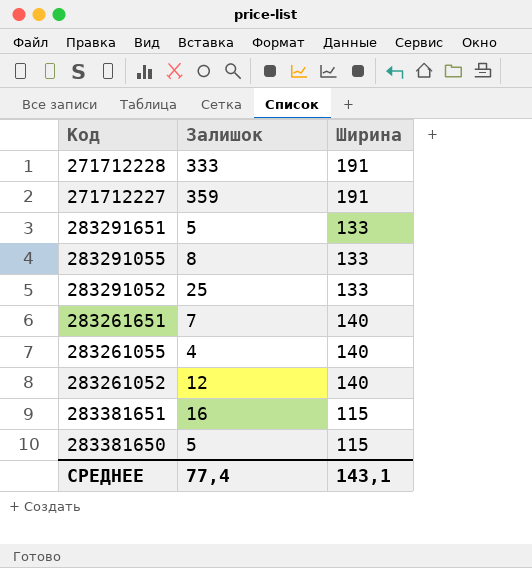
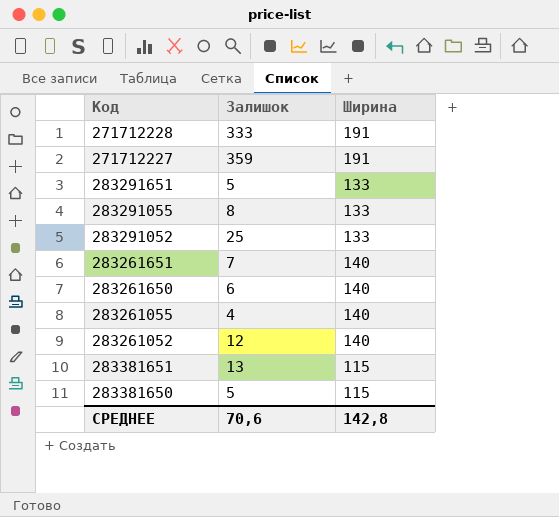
row 283261650: none -> 6 | 140
283381651 | Залишок: 16 -> 13
СРЕДНЕЕ | Залишок: 77,4 -> 70,6
СРЕДНЕЕ | Ширина: 143,1 -> 142,8

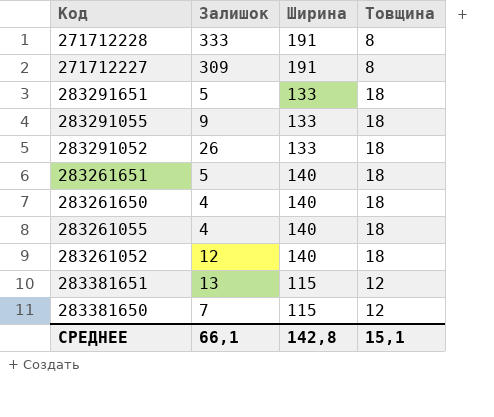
column Товщина | position: none -> 4
271712227 | Залишок: 359 -> 309
283291055 | Залишок: 8 -> 9
283291052 | Залишок: 25 -> 26
283261651 | Залишок: 7 -> 5
283261650 | Залишок: 6 -> 4
283381650 | Залишок: 5 -> 7
СРЕДНЕЕ | Залишок: 70,6 -> 66,1

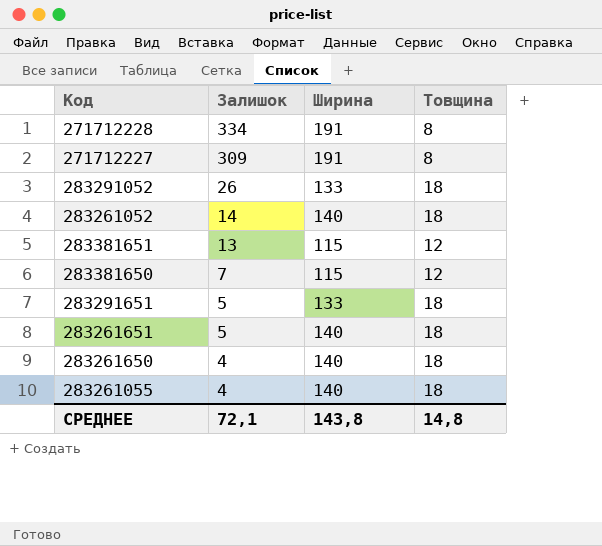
row order: none -> Залишок descending
row 283291055: 9 | 133 | 18 -> none
271712228 | Залишок: 333 -> 334
283261052 | Залишок: 12 -> 14
СРЕДНЕЕ | Залишок: 66,1 -> 72,1
СРЕДНЕЕ | Ширина: 142,8 -> 143,8
СРЕДНЕЕ | Товщина: 15,1 -> 14,8

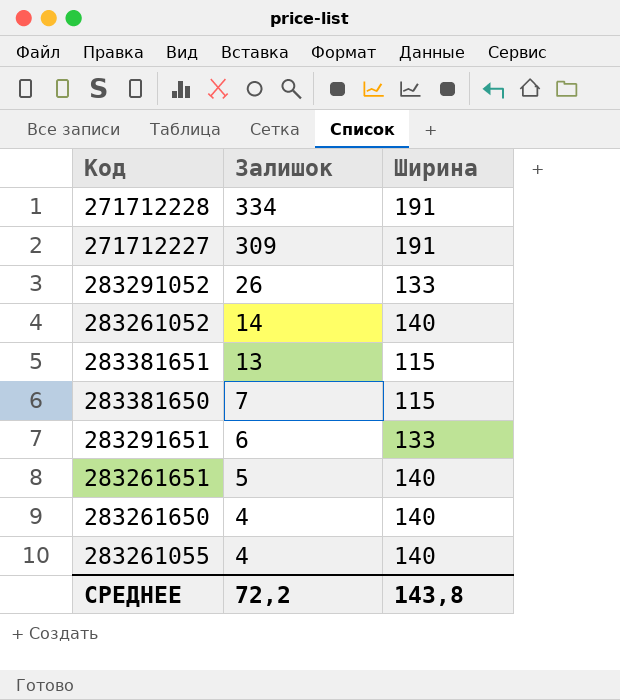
column Товщина | position: 4 -> none
283291651 | Залишок: 5 -> 6
СРЕДНЕЕ | Залишок: 72,1 -> 72,2

